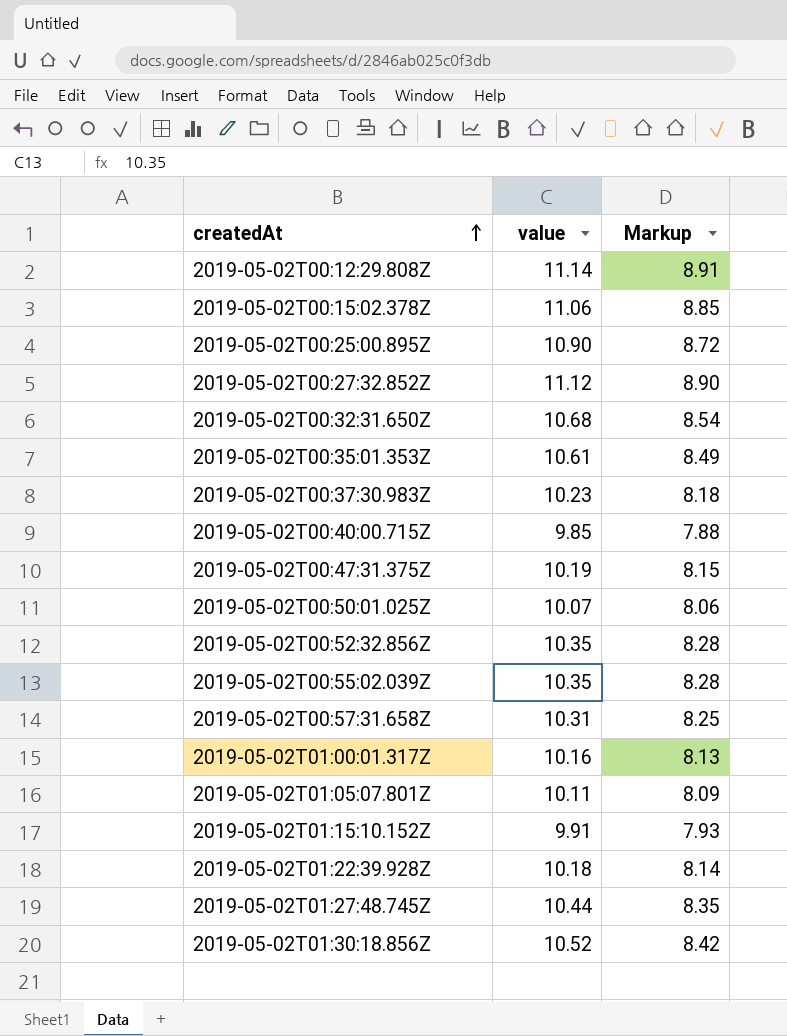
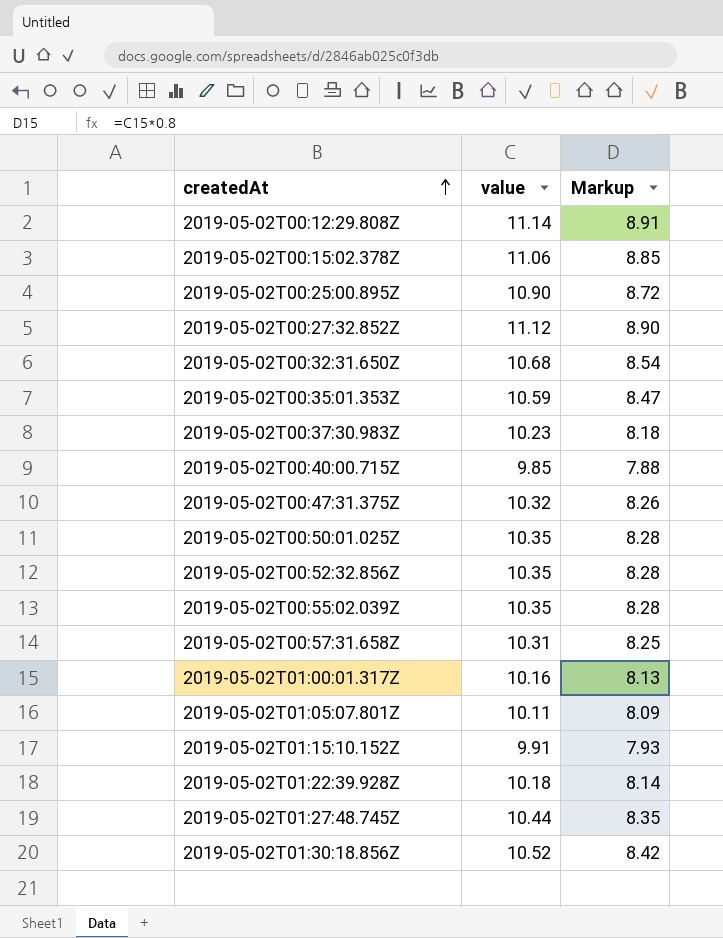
2019-05-02T00:35:01.353Z | value: 10.61 -> 10.59
2019-05-02T00:35:01.353Z | Markup: 8.49 -> 8.47
2019-05-02T00:47:31.375Z | value: 10.19 -> 10.32
2019-05-02T00:47:31.375Z | Markup: 8.15 -> 8.26
2019-05-02T00:50:01.025Z | value: 10.07 -> 10.35
2019-05-02T00:50:01.025Z | Markup: 8.06 -> 8.28

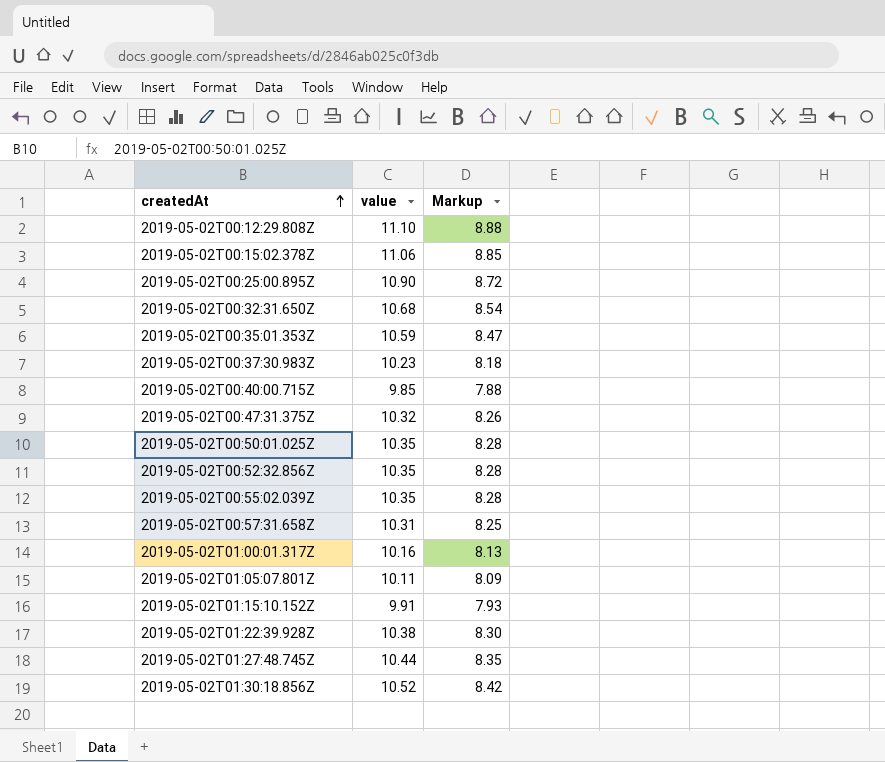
row 2019-05-02T00:27:32.852Z: 11.12 | 8.90 -> none
2019-05-02T00:12:29.808Z | value: 11.14 -> 11.10
2019-05-02T00:12:29.808Z | Markup: 8.91 -> 8.88
2019-05-02T01:22:39.928Z | value: 10.18 -> 10.38
2019-05-02T01:22:39.928Z | Markup: 8.14 -> 8.30

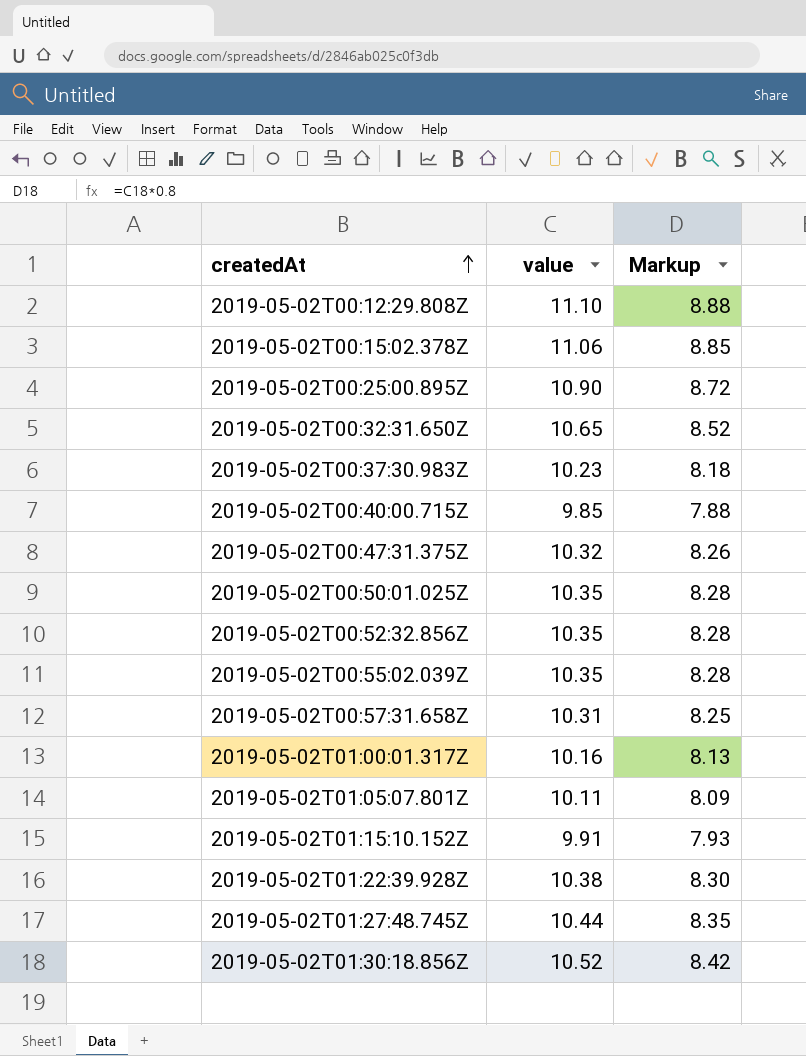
row 2019-05-02T00:35:01.353Z: 10.59 | 8.47 -> none
2019-05-02T00:32:31.650Z | value: 10.68 -> 10.65
2019-05-02T00:32:31.650Z | Markup: 8.54 -> 8.52

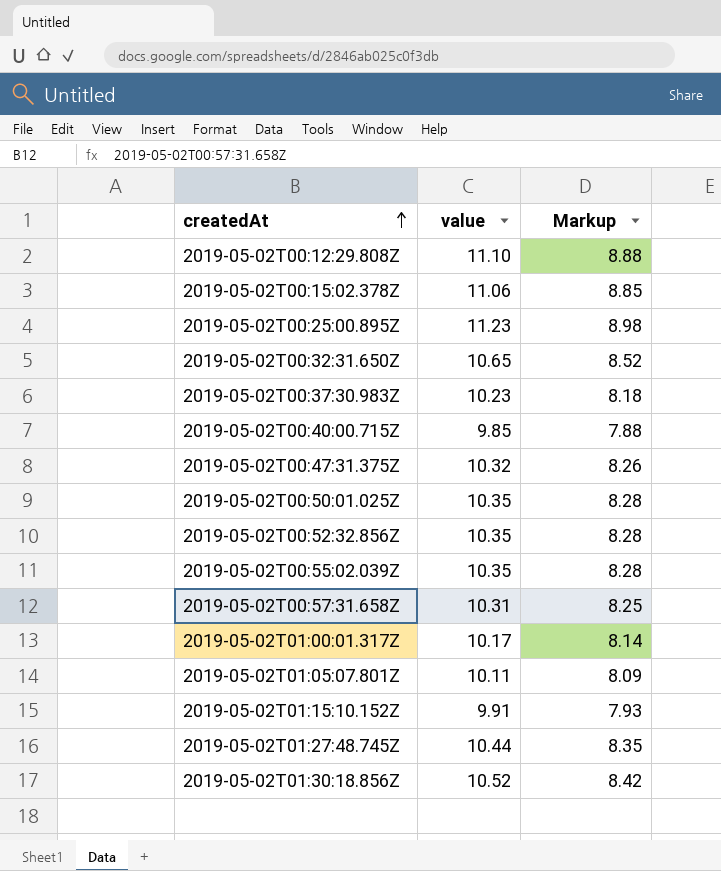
row 2019-05-02T01:22:39.928Z: 10.38 | 8.30 -> none
2019-05-02T00:25:00.895Z | value: 10.90 -> 11.23
2019-05-02T00:25:00.895Z | Markup: 8.72 -> 8.98
2019-05-02T01:00:01.317Z | value: 10.16 -> 10.17
2019-05-02T01:00:01.317Z | Markup: 8.13 -> 8.14

